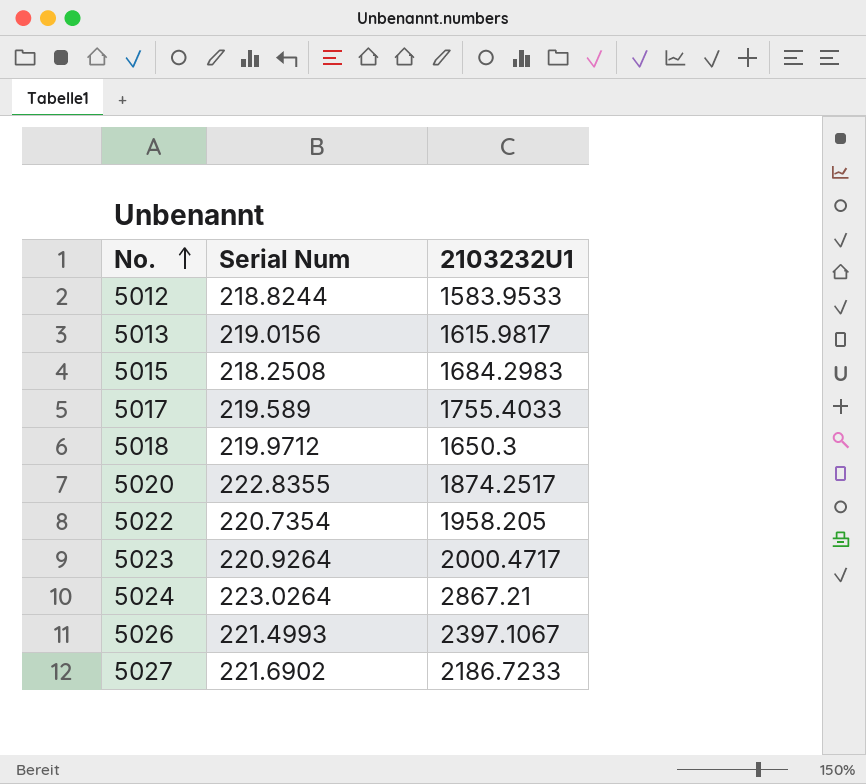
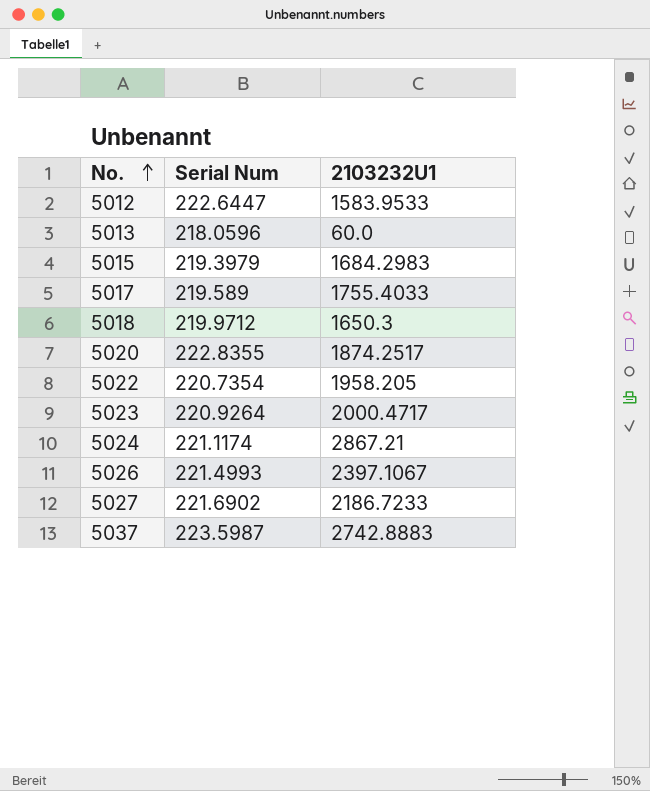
5012 | Serial Num: 218.8244 -> 222.6447
5013 | Serial Num: 219.0156 -> 218.0596
5013 | 2103232U1: 1615.9817 -> 60.0
5015 | Serial Num: 218.2508 -> 219.3979
5024 | Serial Num: 223.0264 -> 221.1174
row 5037: none -> 223.5987 | 2742.8883

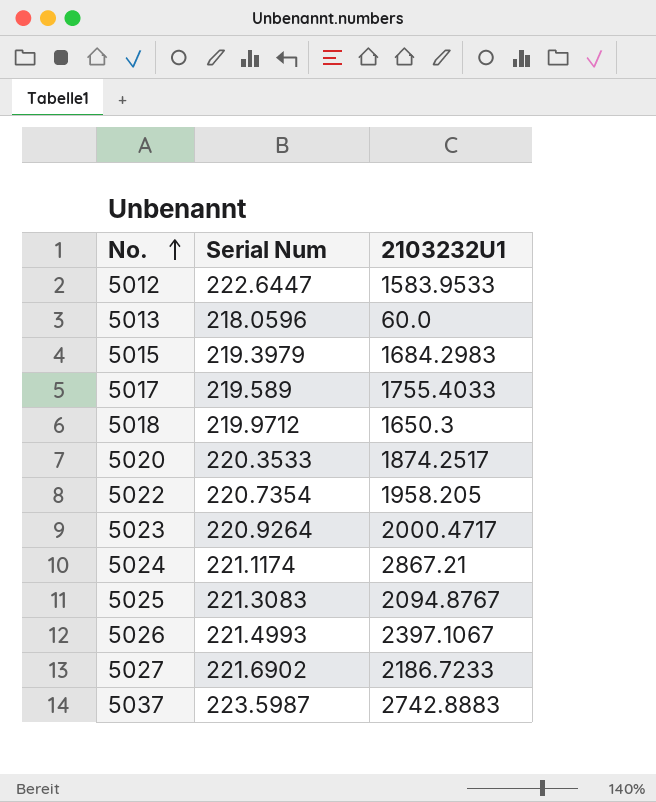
5020 | Serial Num: 222.8355 -> 220.3533
row 5025: none -> 221.3083 | 2094.8767

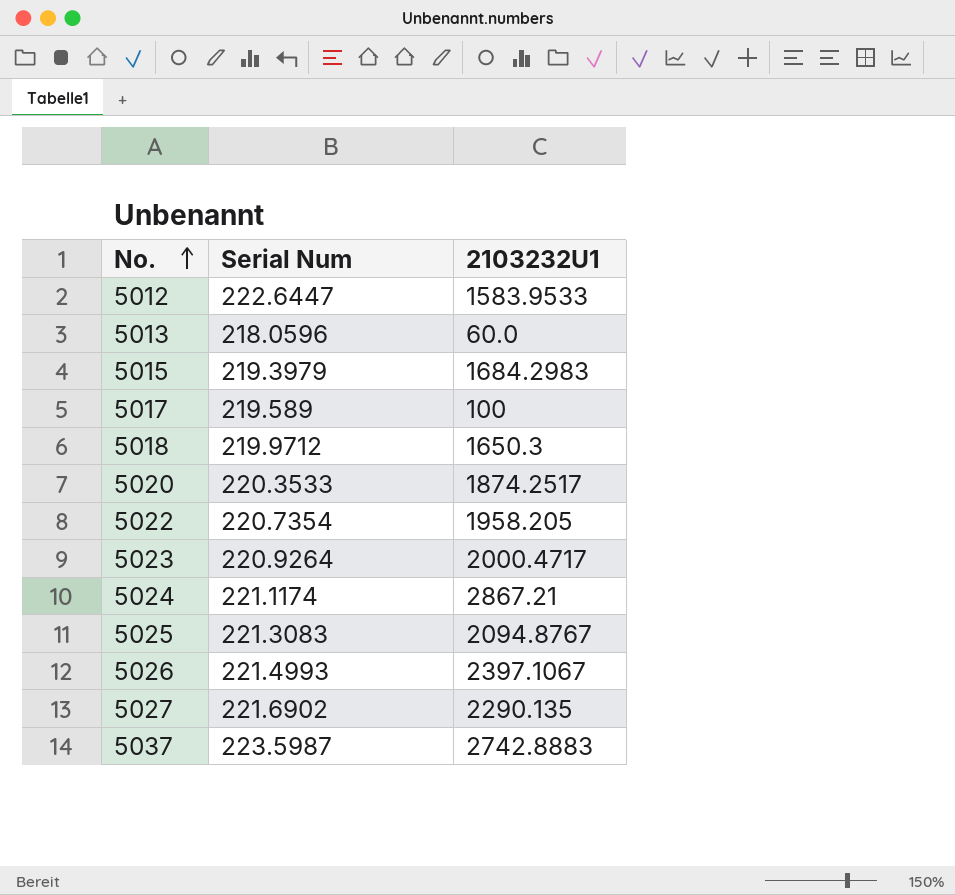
5017 | 2103232U1: 1755.4033 -> 100
5027 | 2103232U1: 2186.7233 -> 2290.135

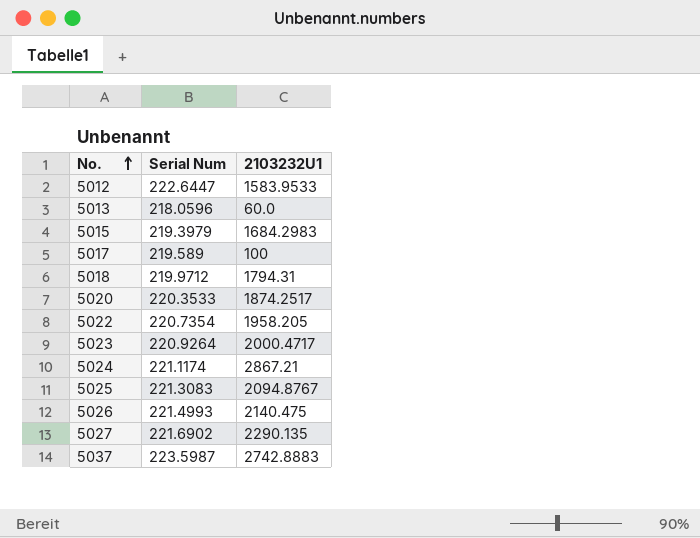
5018 | 2103232U1: 1650.3 -> 1794.31
5026 | 2103232U1: 2397.1067 -> 2140.475

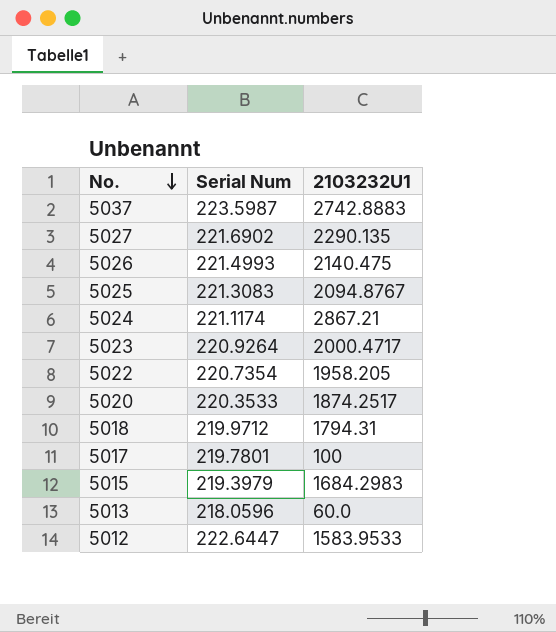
row order: No. ascending -> No. descending
5017 | Serial Num: 219.589 -> 219.7801

